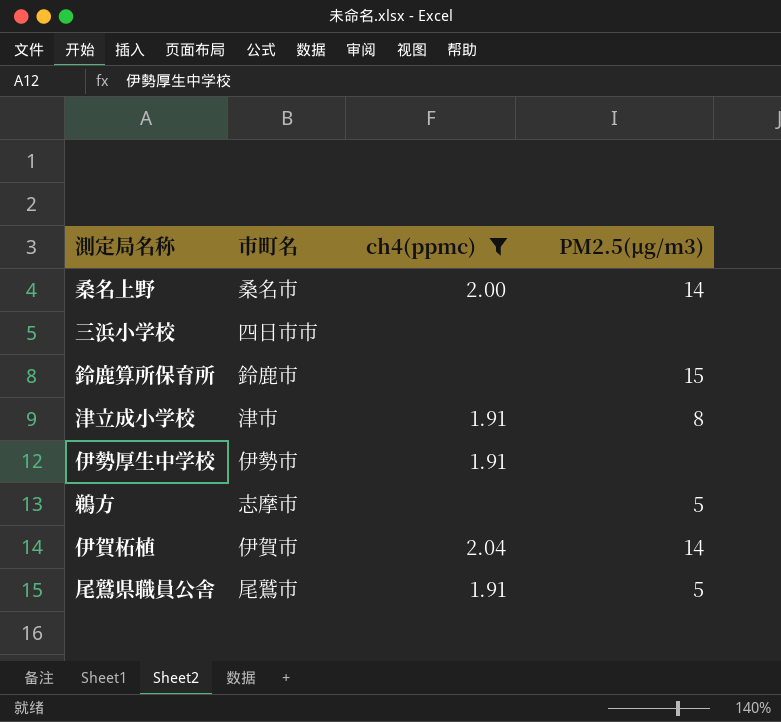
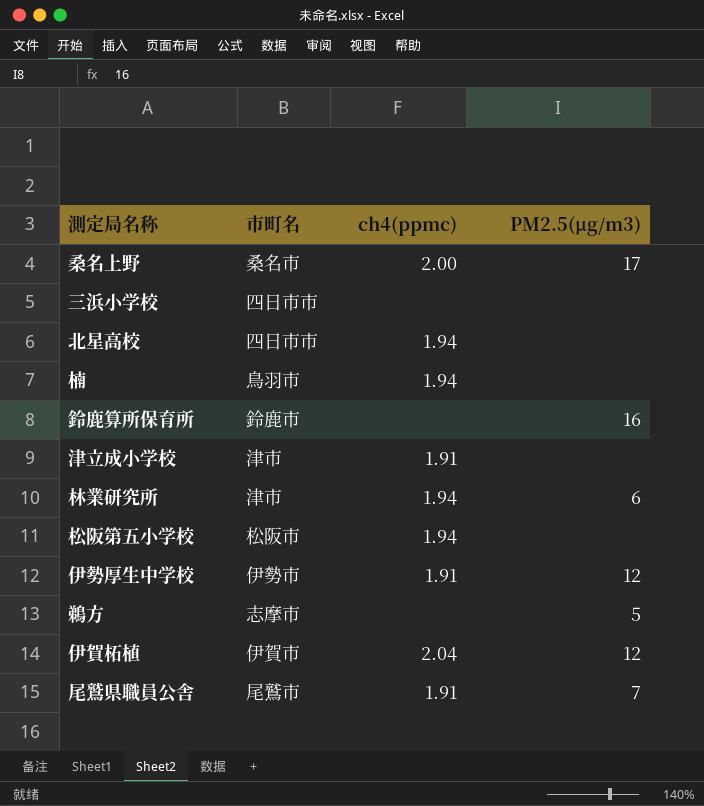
filter: ch4(ppmc) != 1.94 -> none
桑名上野 | PM2.5(μg/m3): 14 -> 17
鈴鹿算所保育所 | PM2.5(μg/m3): 15 -> 16
津立成小学校 | PM2.5(μg/m3): 8 -> none
伊勢厚生中学校 | PM2.5(μg/m3): none -> 12
伊賀柘植 | PM2.5(μg/m3): 14 -> 12
尾鷲県職員公舎 | PM2.5(μg/m3): 5 -> 7

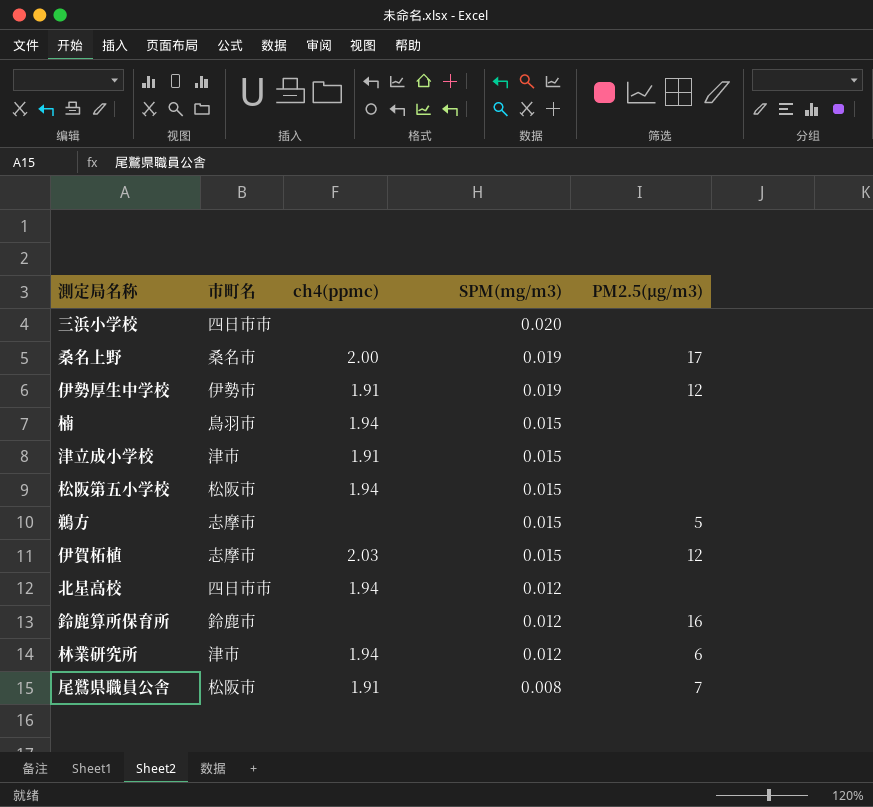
row order: none -> SPM(mg/m3) descending
column SPM(mg/m3) | position: none -> 4
伊賀柘植 | 市町名: 伊賀市 -> 志摩市
伊賀柘植 | ch4(ppmc): 2.04 -> 2.03
尾鷲県職員公舎 | 市町名: 尾鷲市 -> 松阪市

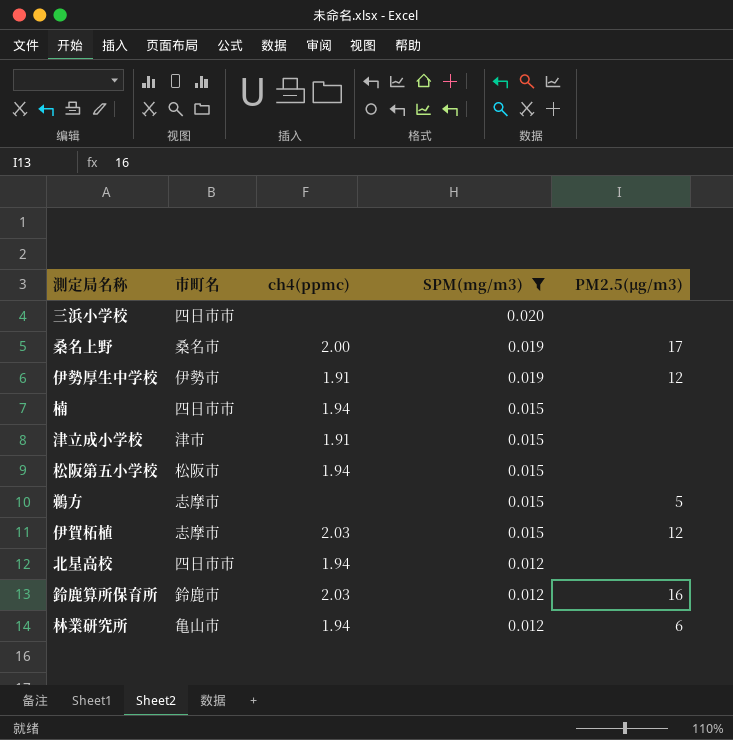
filter: none -> SPM(mg/m3) != 0.008
楠 | 市町名: 鳥羽市 -> 四日市市
鈴鹿算所保育所 | ch4(ppmc): none -> 2.03
林業研究所 | 市町名: 津市 -> 亀山市

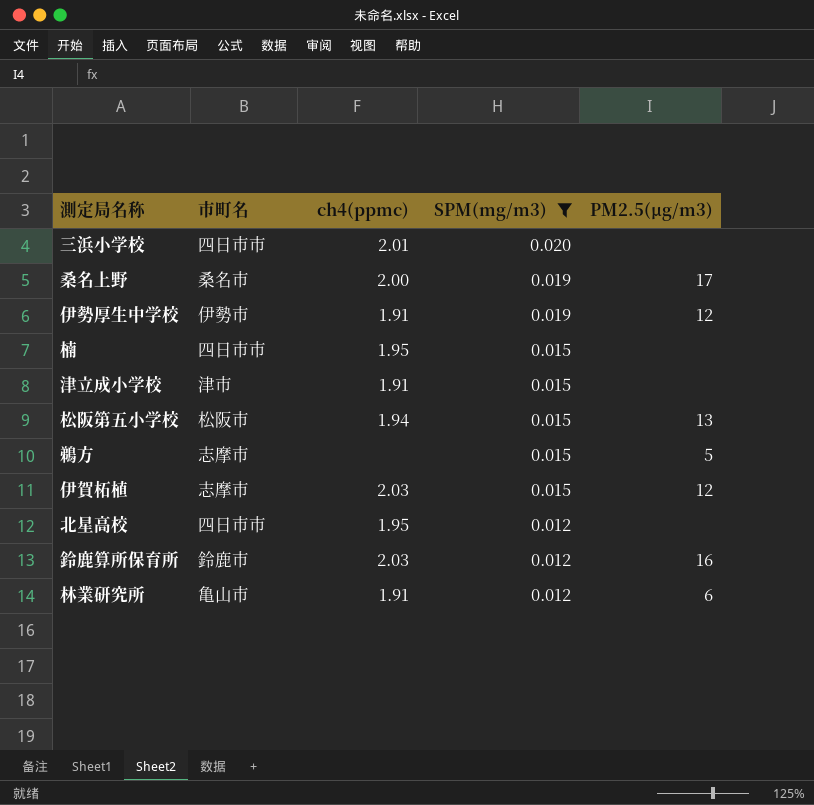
三浜小学校 | ch4(ppmc): none -> 2.01
楠 | ch4(ppmc): 1.94 -> 1.95
松阪第五小学校 | PM2.5(μg/m3): none -> 13
北星高校 | ch4(ppmc): 1.94 -> 1.95
林業研究所 | ch4(ppmc): 1.94 -> 1.91

